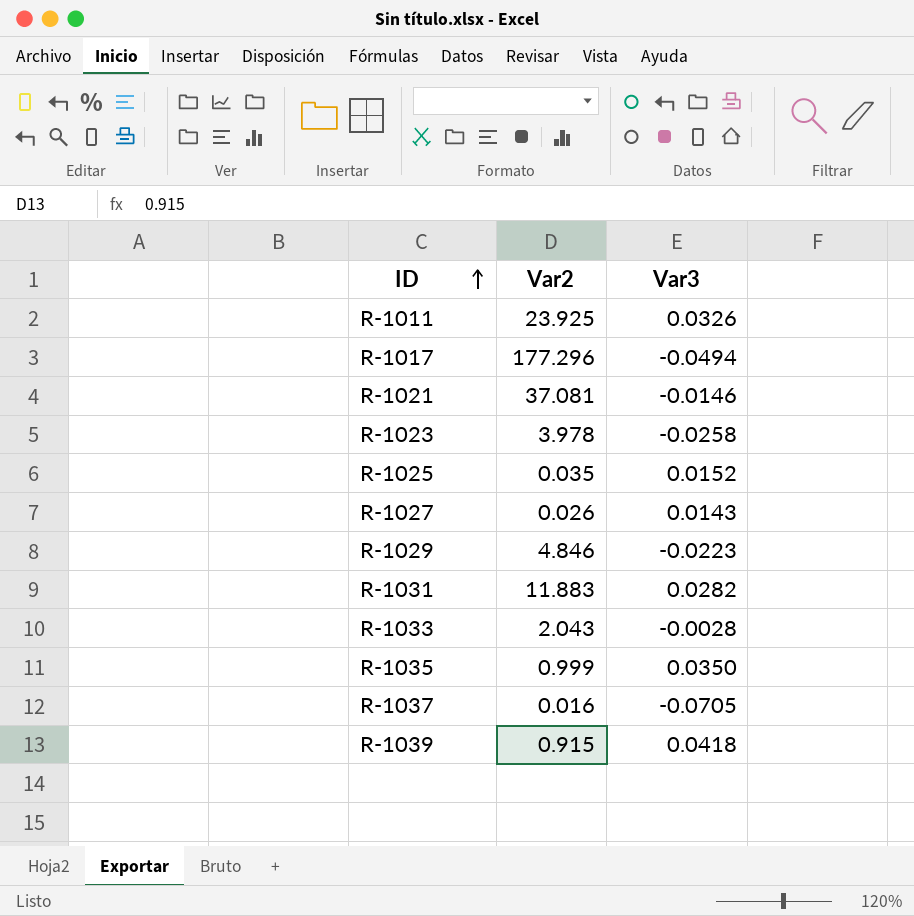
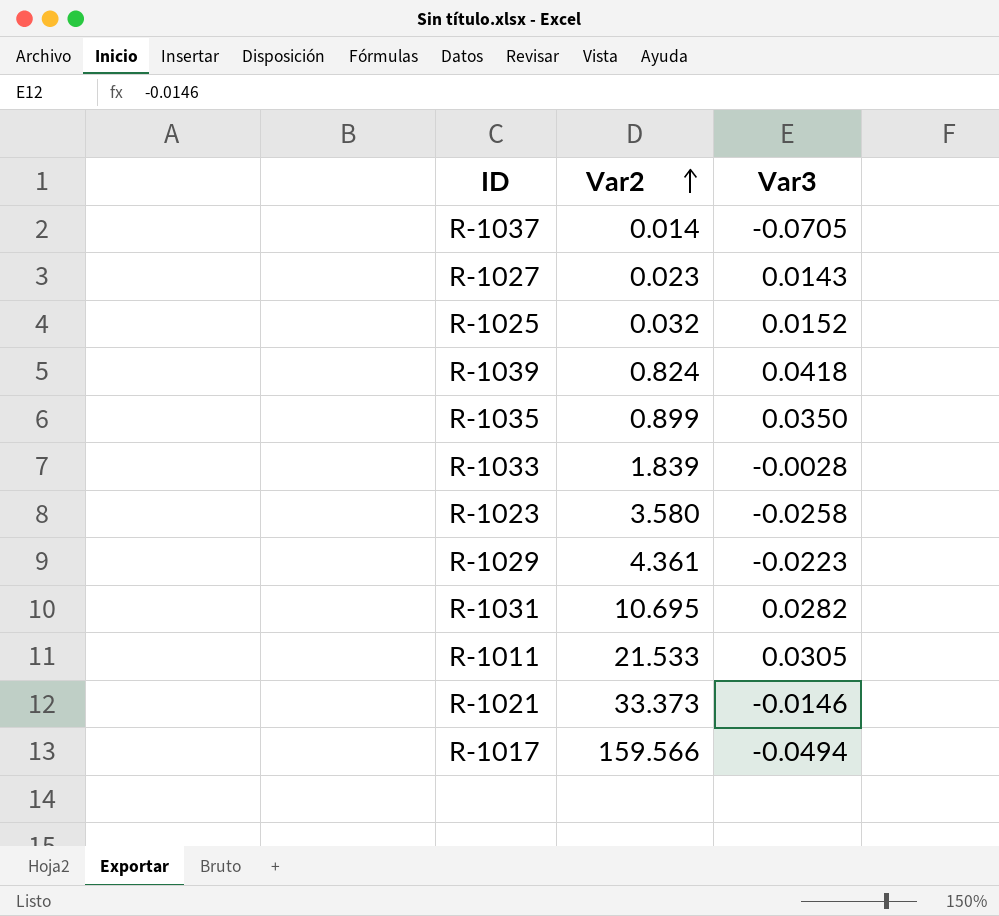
row order: ID ascending -> Var2 ascending
R-1037 | Var2: 0.016 -> 0.014
R-1027 | Var2: 0.026 -> 0.023
R-1025 | Var2: 0.035 -> 0.032
R-1039 | Var2: 0.915 -> 0.824
R-1035 | Var2: 0.999 -> 0.899
R-1033 | Var2: 2.043 -> 1.839
R-1023 | Var2: 3.978 -> 3.580
R-1029 | Var2: 4.846 -> 4.361
R-1031 | Var2: 11.883 -> 10.695
R-1011 | Var2: 23.925 -> 21.533
R-1011 | Var3: 0.0326 -> 0.0305
R-1021 | Var2: 37.081 -> 33.373
R-1017 | Var2: 177.296 -> 159.566

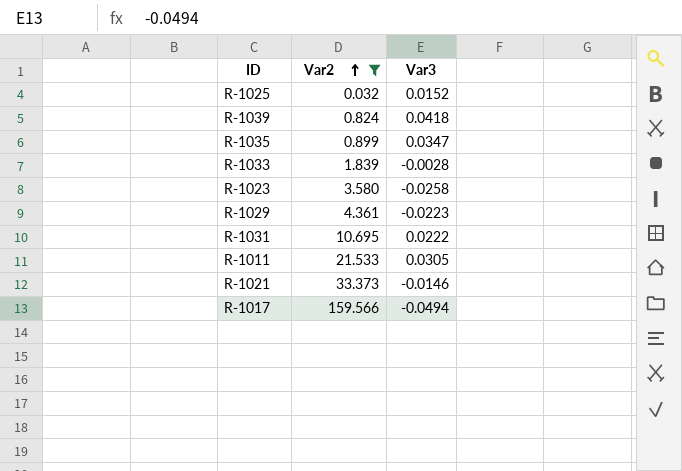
filter: none -> Var2 >= 0.032
R-1035 | Var3: 0.0350 -> 0.0347
R-1031 | Var3: 0.0282 -> 0.0222

